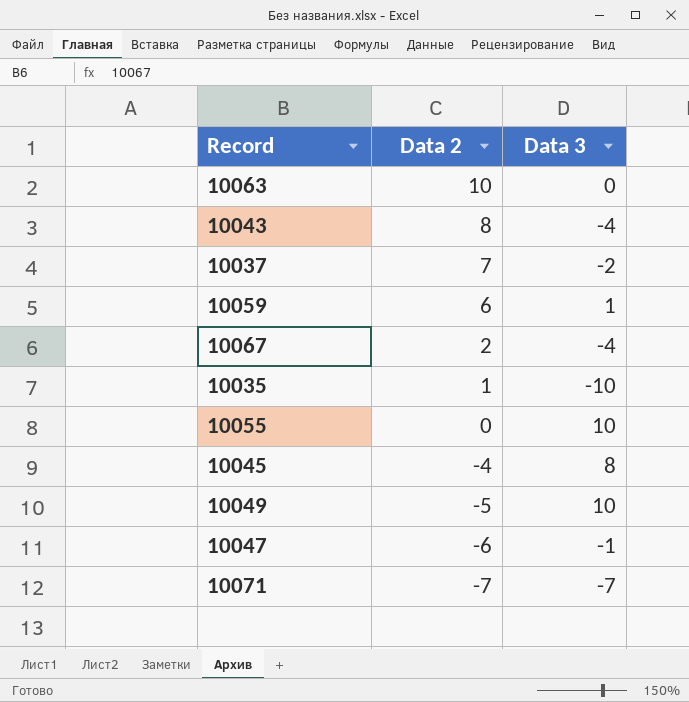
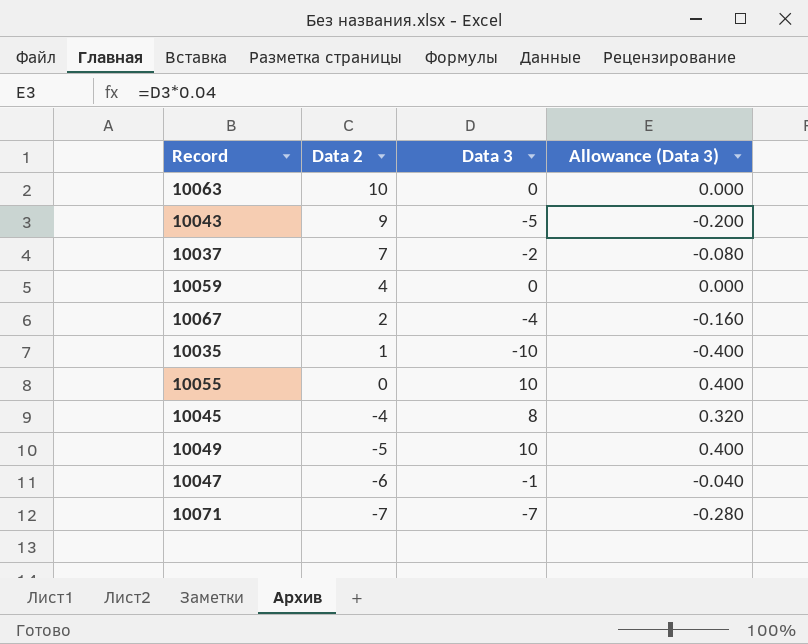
column Allowance (Data 3) | formula: none -> [Data 3] * 0.04
10043 | Data 2: 8 -> 9
10043 | Data 3: -4 -> -5
10059 | Data 2: 6 -> 4
10059 | Data 3: 1 -> 0

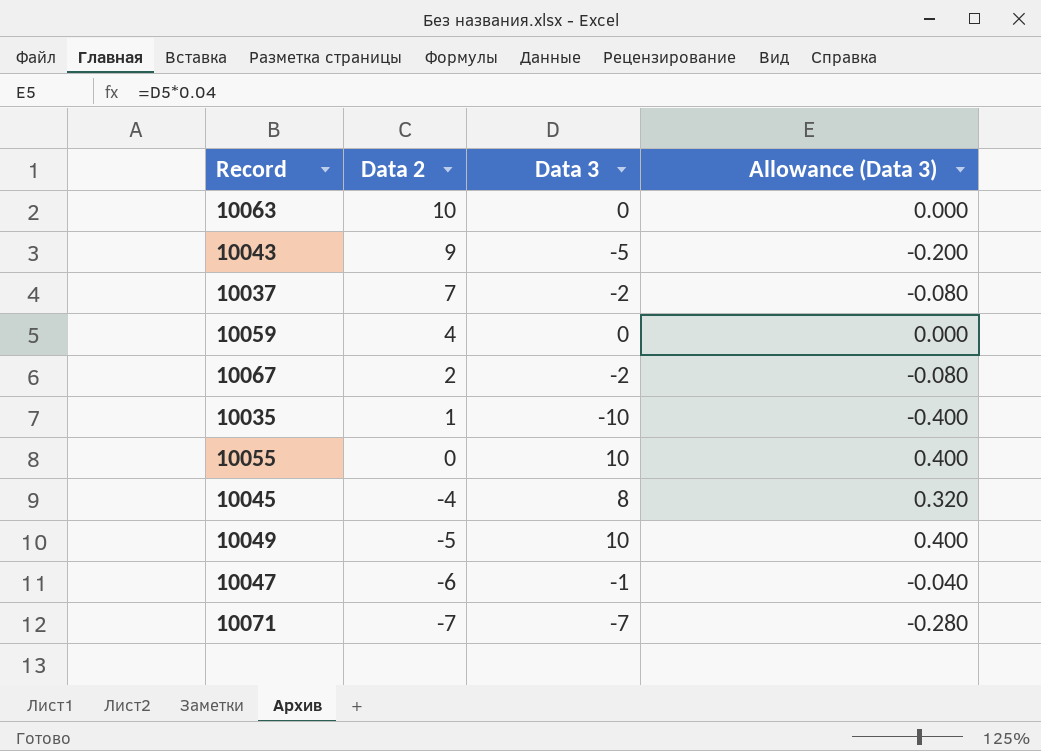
10067 | Data 3: -4 -> -2
10067 | Allowance (Data 3): -0.160 -> -0.080

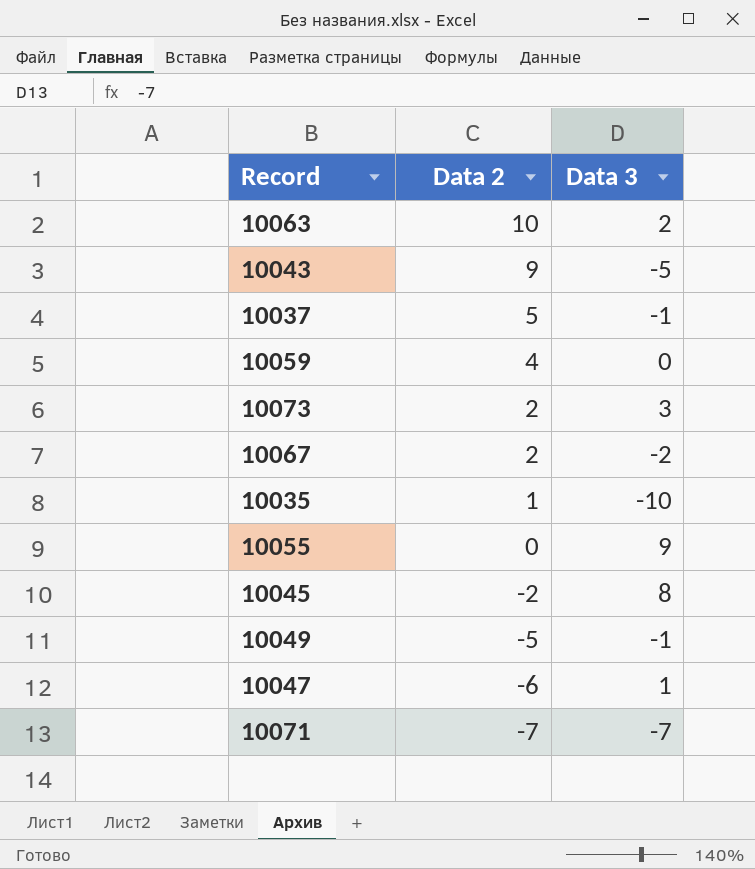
column Allowance (Data 3) | formula: [Data 3] * 0.04 -> none
10063 | Data 3: 0 -> 2
10037 | Data 2: 7 -> 5
10037 | Data 3: -2 -> -1
row 10073: none -> 2 | 3
10055 | Data 3: 10 -> 9
10045 | Data 2: -4 -> -2
10049 | Data 3: 10 -> -1
10047 | Data 3: -1 -> 1

